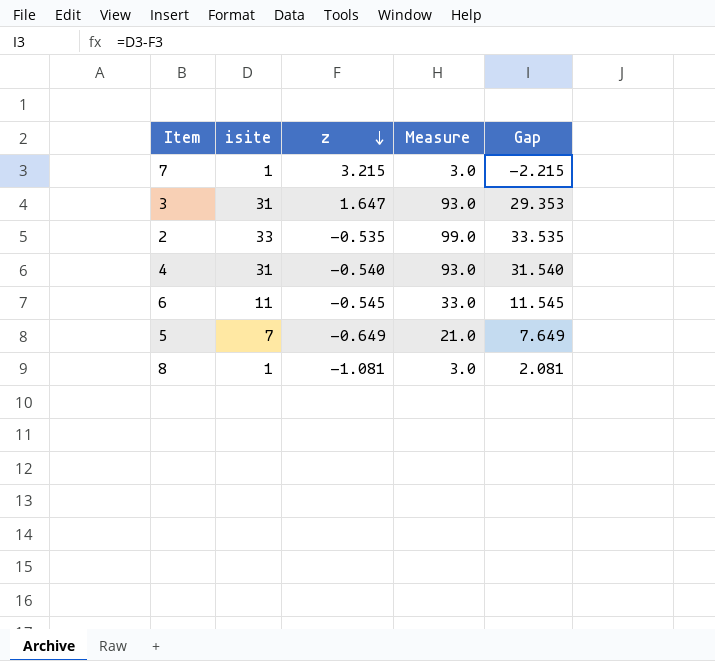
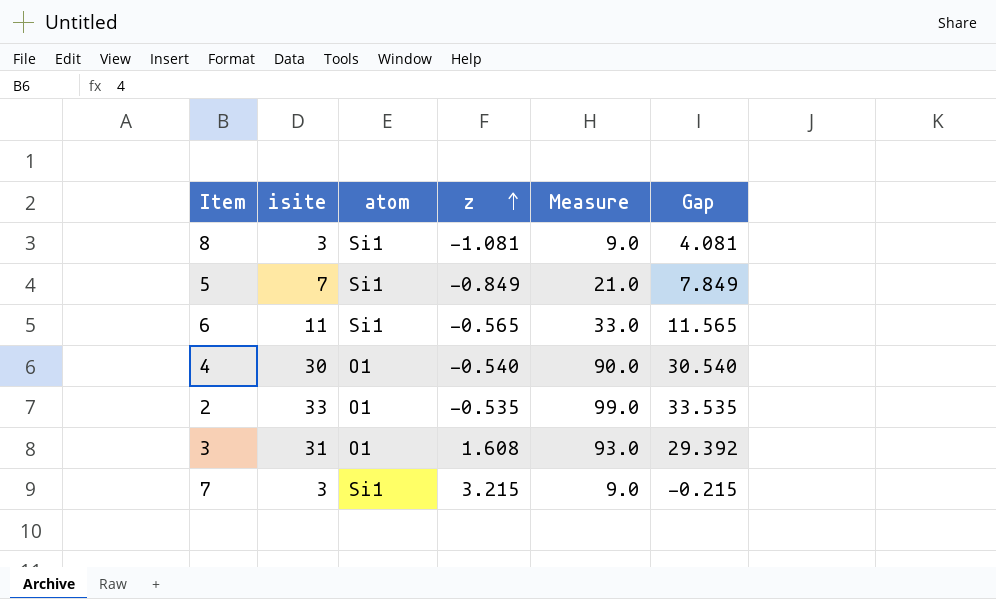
row order: z descending -> z ascending
column atom | position: none -> 3
8 | isite: 1 -> 3
8 | Measure: 3.0 -> 9.0
8 | Gap: 2.081 -> 4.081
5 | z: -0.649 -> -0.849
5 | Gap: 7.649 -> 7.849
6 | z: -0.545 -> -0.565
6 | Gap: 11.545 -> 11.565
4 | isite: 31 -> 30
4 | Measure: 93.0 -> 90.0
4 | Gap: 31.540 -> 30.540
3 | z: 1.647 -> 1.608
3 | Gap: 29.353 -> 29.392
7 | isite: 1 -> 3
7 | Measure: 3.0 -> 9.0
7 | Gap: -2.215 -> -0.215

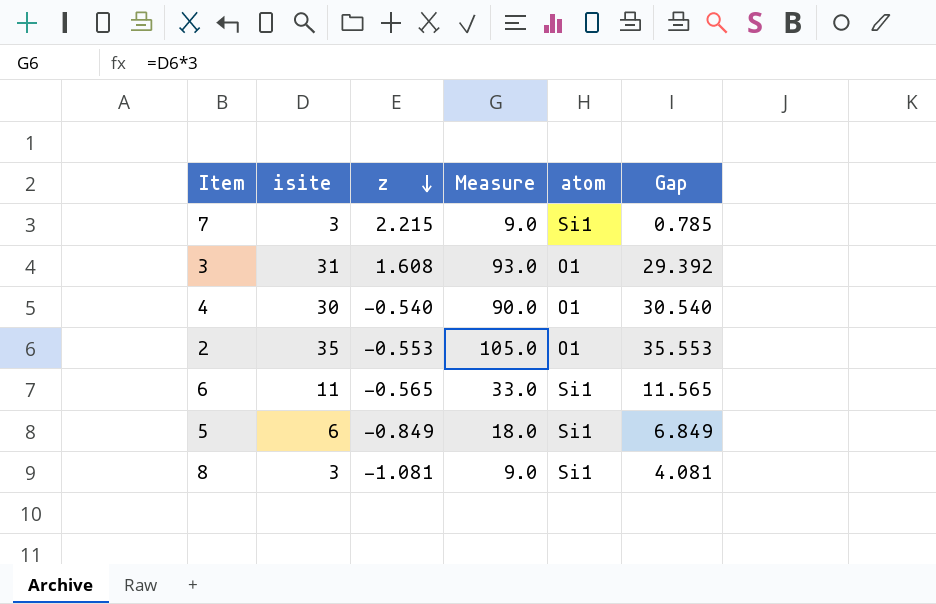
row order: z ascending -> z descending
column atom | position: 3 -> 5
7 | z: 3.215 -> 2.215
7 | Gap: -0.215 -> 0.785
2 | isite: 33 -> 35
2 | z: -0.535 -> -0.553
2 | Measure: 99.0 -> 105.0
2 | Gap: 33.535 -> 35.553
5 | isite: 7 -> 6
5 | Measure: 21.0 -> 18.0
5 | Gap: 7.849 -> 6.849

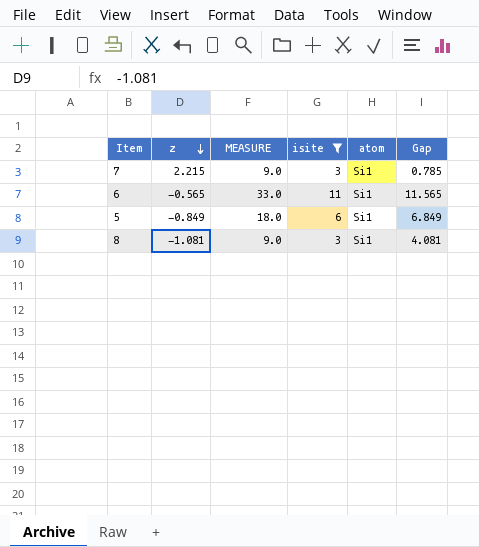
filter: none -> isite <= 11
column name: Measure -> MEASURE
column isite | position: 2 -> 4

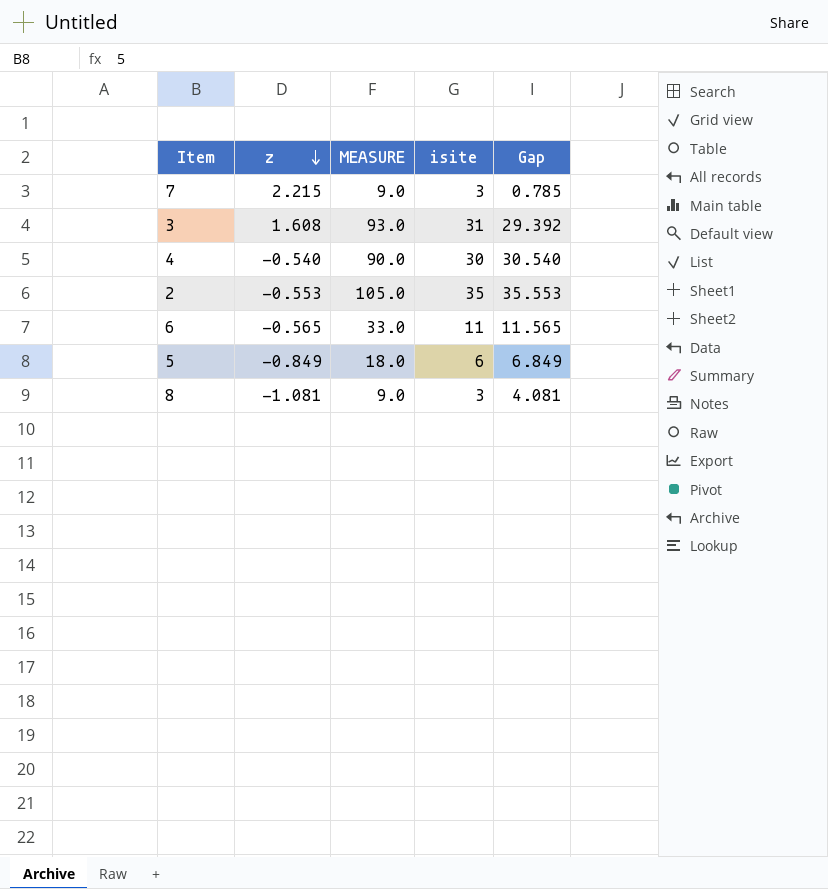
filter: isite <= 11 -> none
column atom | position: 5 -> none

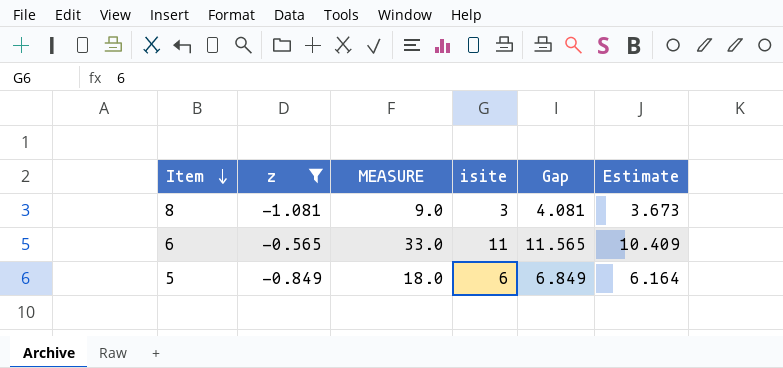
filter: none -> z <= -0.565
row order: z descending -> Item descending
column Estimate | formula: none -> [Gap] * 0.9

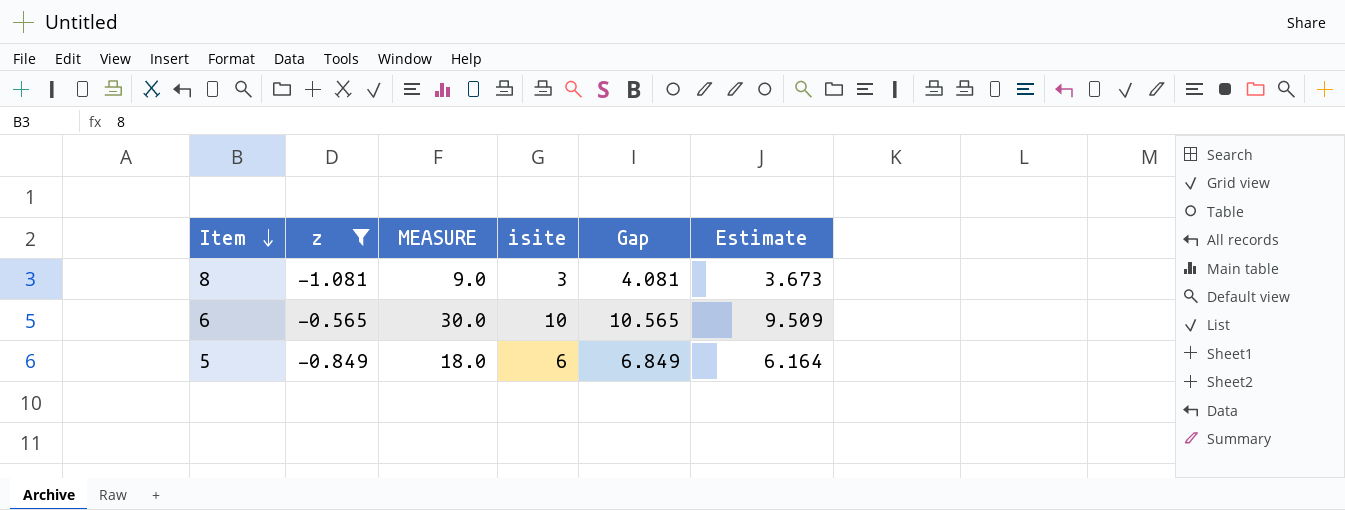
6 | MEASURE: 33.0 -> 30.0
6 | isite: 11 -> 10
6 | Gap: 11.565 -> 10.565
6 | Estimate: 10.409 -> 9.509

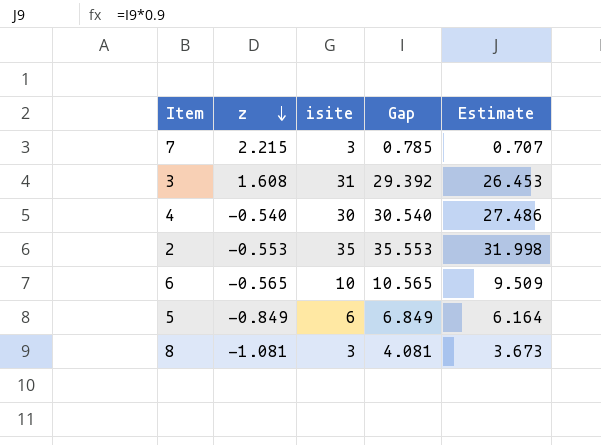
filter: z <= -0.565 -> none
row order: Item descending -> z descending
column MEASURE | formula: [isite] * 3 -> none

